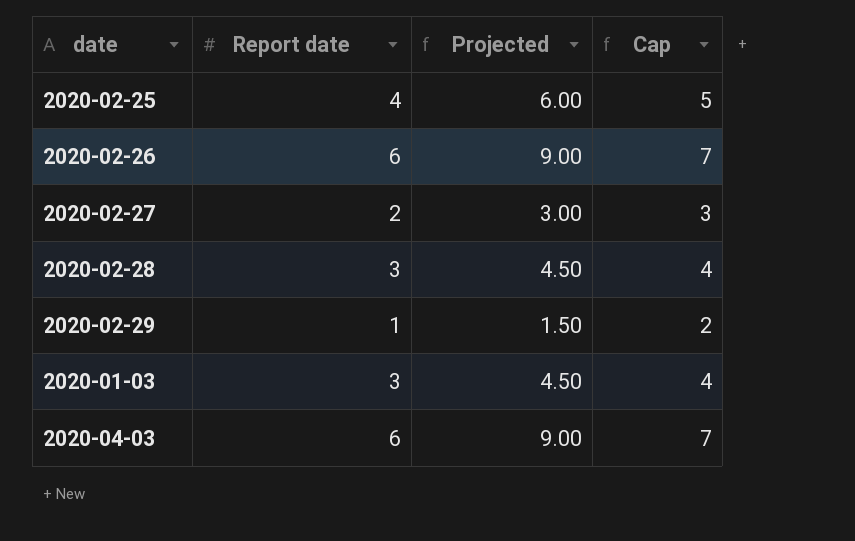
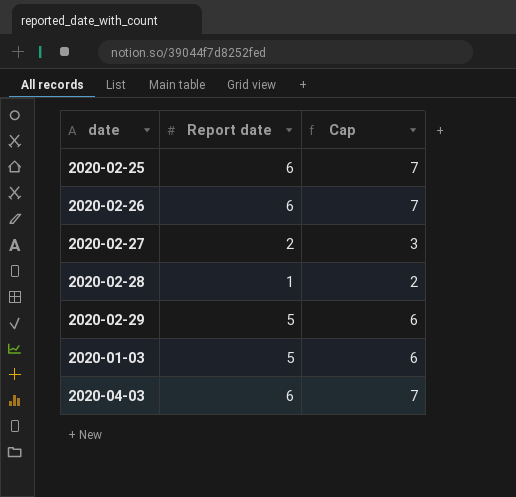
column Projected | formula: [Report date] * 1.5 -> none
2020-02-25 | Report date: 4 -> 6
2020-02-25 | Cap: 5 -> 7
2020-02-28 | Report date: 3 -> 1
2020-02-28 | Cap: 4 -> 2
2020-02-29 | Report date: 1 -> 5
2020-02-29 | Cap: 2 -> 6
2020-01-03 | Report date: 3 -> 5
2020-01-03 | Cap: 4 -> 6

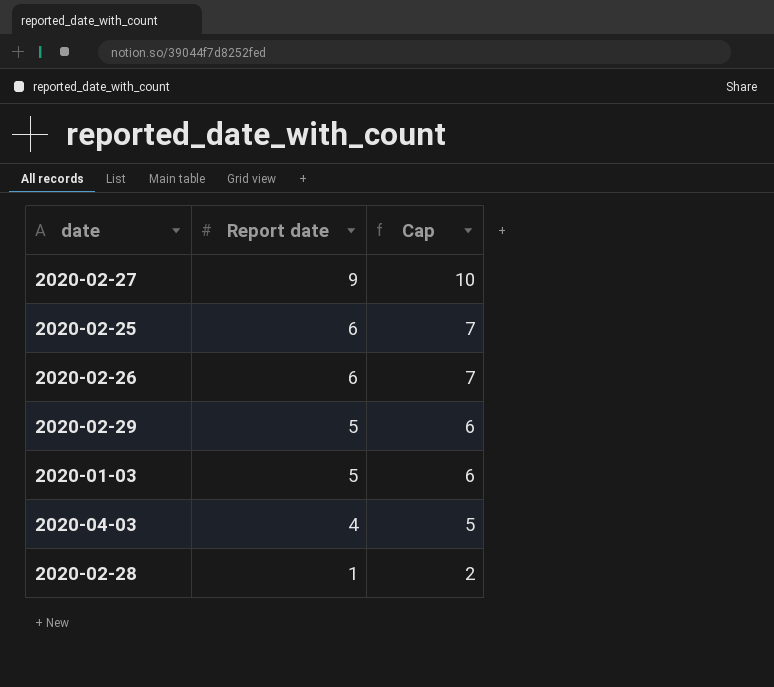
row order: none -> Report date descending
2020-02-27 | Report date: 2 -> 9
2020-02-27 | Cap: 3 -> 10
2020-04-03 | Report date: 6 -> 4
2020-04-03 | Cap: 7 -> 5

